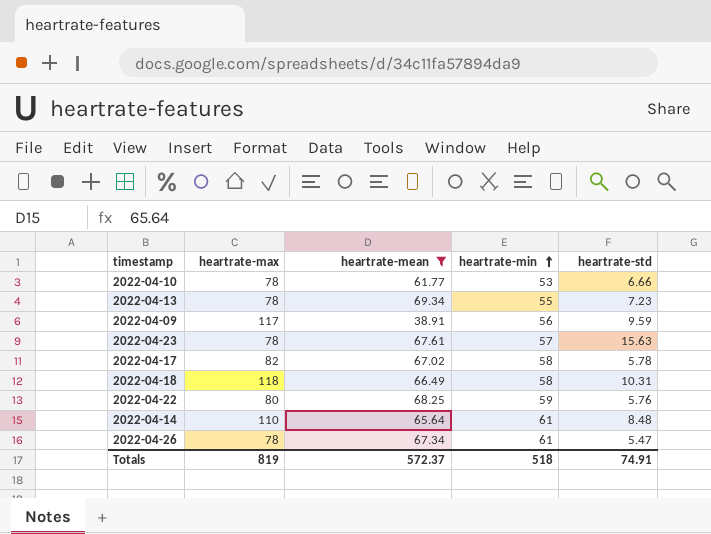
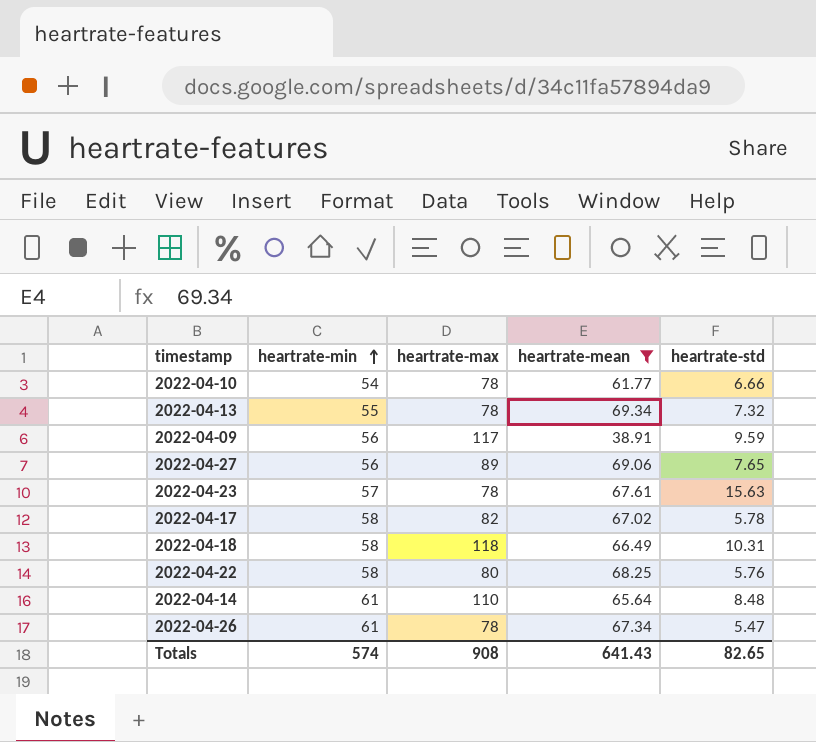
column heartrate-min | position: 4 -> 2
2022-04-10 | heartrate-min: 53 -> 54
2022-04-13 | heartrate-std: 7.23 -> 7.32
row 2022-04-27: none -> 56 | 89 | 69.06 | 7.65
2022-04-22 | heartrate-min: 59 -> 58
Totals | heartrate-min: 518 -> 574
Totals | heartrate-max: 819 -> 908
Totals | heartrate-mean: 572.37 -> 641.43
Totals | heartrate-std: 74.91 -> 82.65

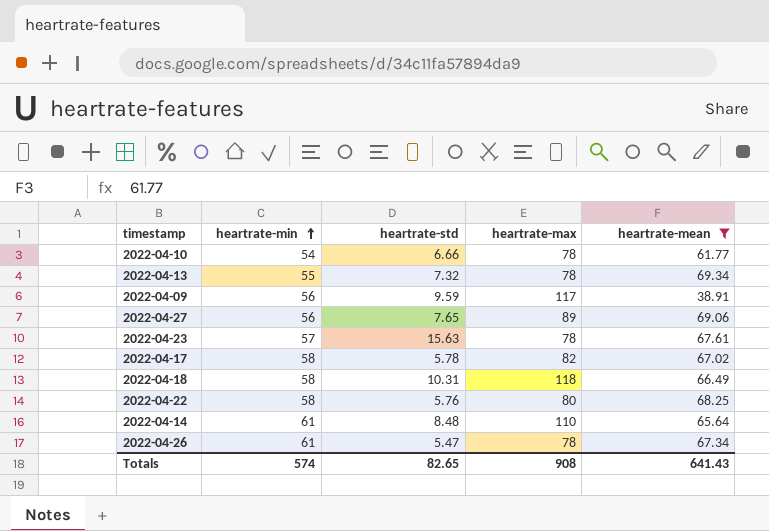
column heartrate-std | position: 5 -> 3

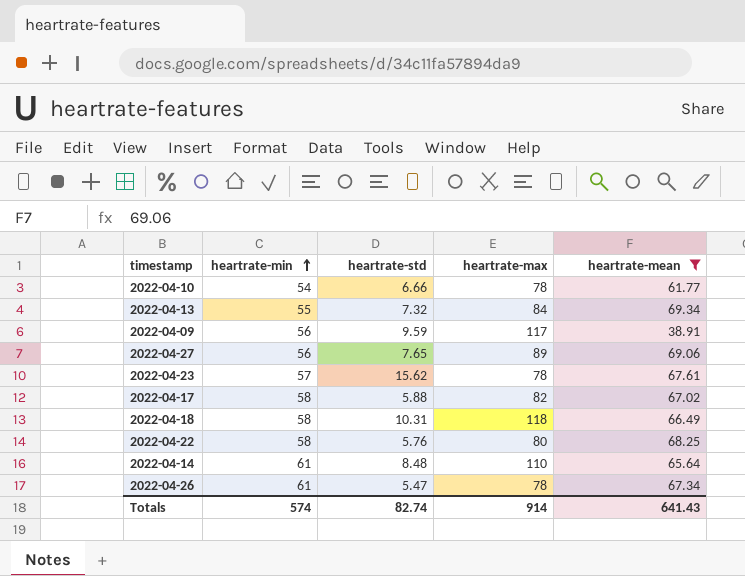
2022-04-13 | heartrate-max: 78 -> 84
2022-04-23 | heartrate-std: 15.63 -> 15.62
2022-04-17 | heartrate-std: 5.78 -> 5.88
Totals | heartrate-std: 82.65 -> 82.74
Totals | heartrate-max: 908 -> 914

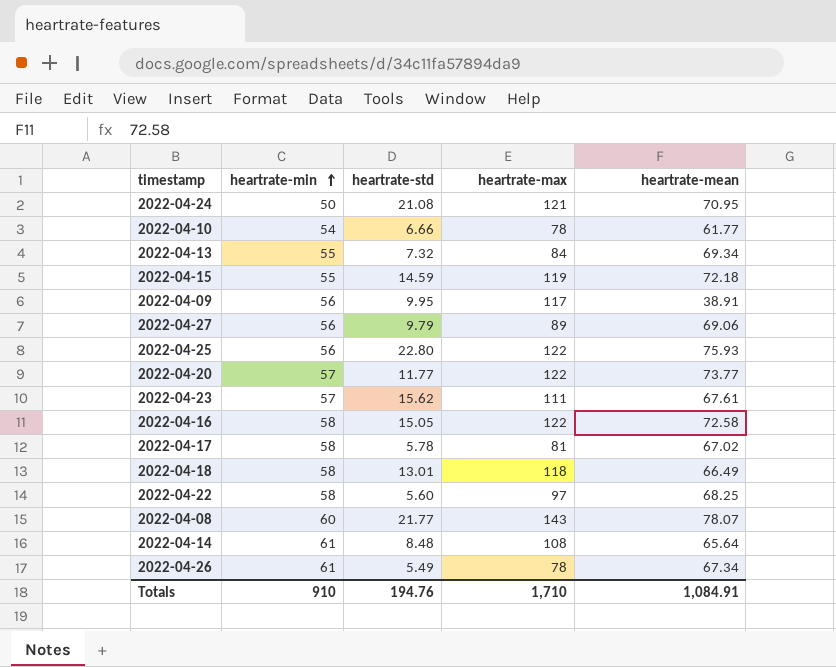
filter: heartrate-mean <= 69.34 -> none
2022-04-09 | heartrate-std: 9.59 -> 9.95
2022-04-27 | heartrate-std: 7.65 -> 9.79
2022-04-23 | heartrate-max: 78 -> 111
2022-04-17 | heartrate-std: 5.88 -> 5.78
2022-04-17 | heartrate-max: 82 -> 81
2022-04-18 | heartrate-std: 10.31 -> 13.01
2022-04-22 | heartrate-std: 5.76 -> 5.60
2022-04-22 | heartrate-max: 80 -> 97
2022-04-14 | heartrate-max: 110 -> 108
2022-04-26 | heartrate-std: 5.47 -> 5.49
Totals | heartrate-min: 574 -> 910
Totals | heartrate-std: 82.74 -> 194.76
Totals | heartrate-max: 914 -> 1,710
Totals | heartrate-mean: 641.43 -> 1,084.91

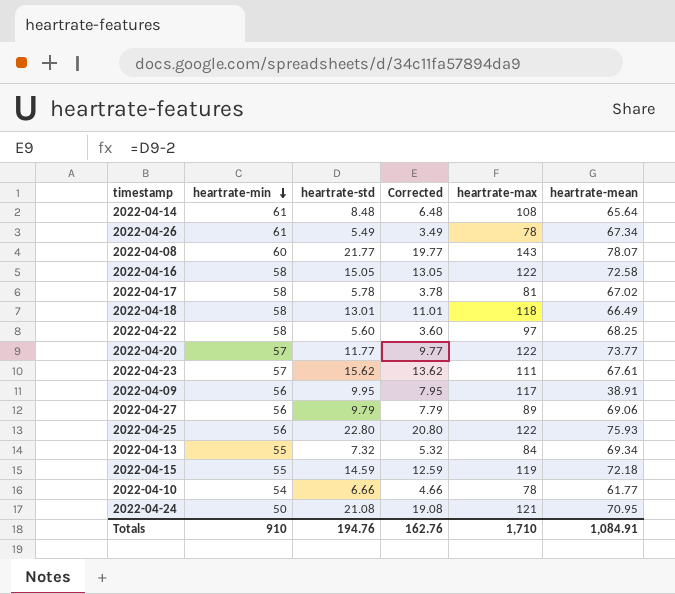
row order: heartrate-min ascending -> heartrate-min descending
column Corrected | formula: none -> [heartrate-std] - 2

